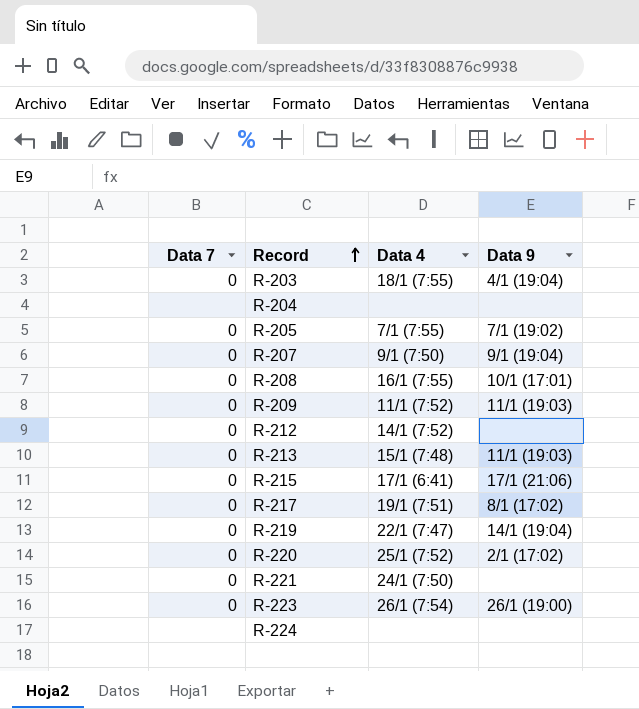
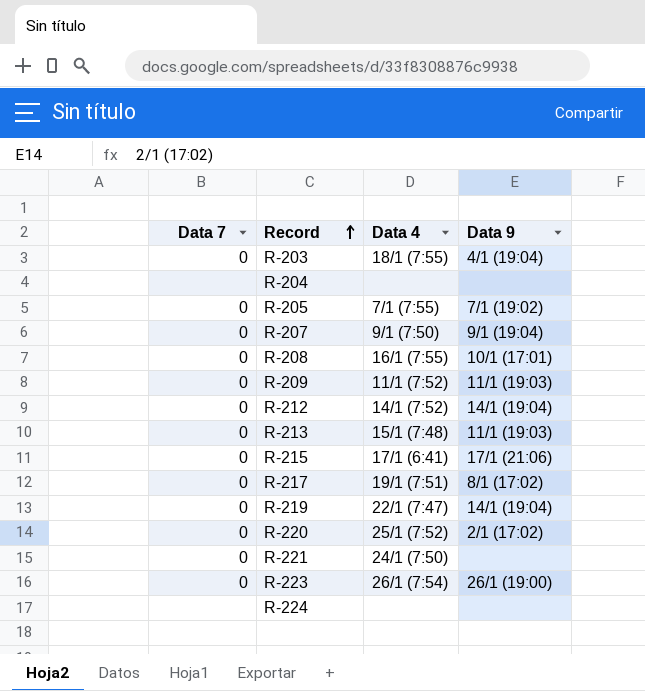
R-212 | Data 9: none -> 14/1 (19:04)

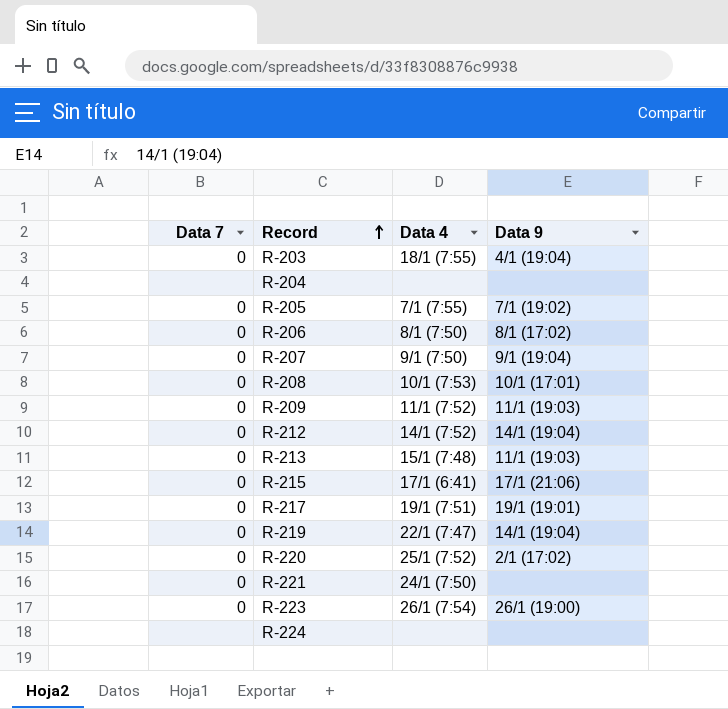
row R-206: none -> 0 | 8/1 (7:50) | 8/1 (17:02)
R-208 | Data 4: 16/1 (7:55) -> 10/1 (7:53)
R-217 | Data 9: 8/1 (17:02) -> 19/1 (19:01)

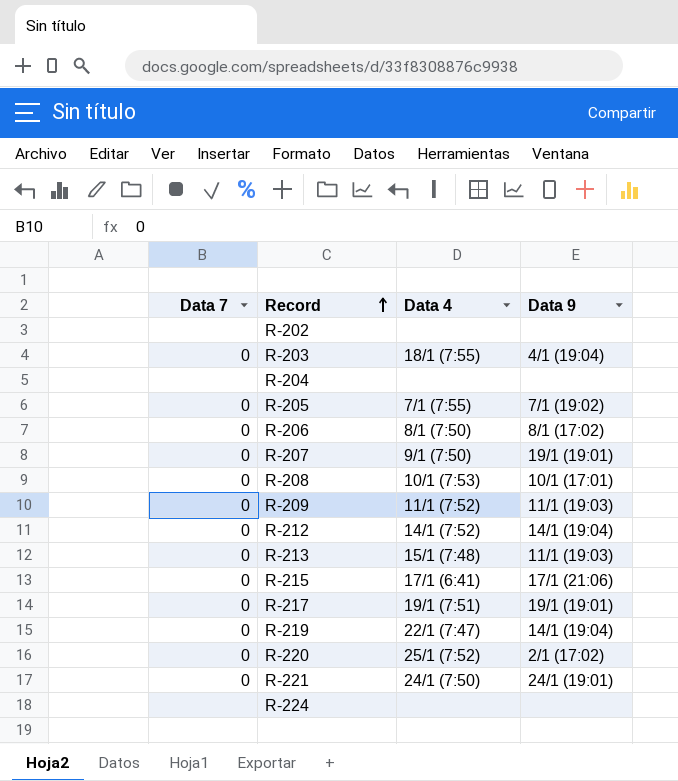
row R-223: 0 | 26/1 (7:54) | 26/1 (19:00) -> none
row R-202: none -> none | none | none
R-207 | Data 9: 9/1 (19:04) -> 19/1 (19:01)
R-221 | Data 9: none -> 24/1 (19:01)

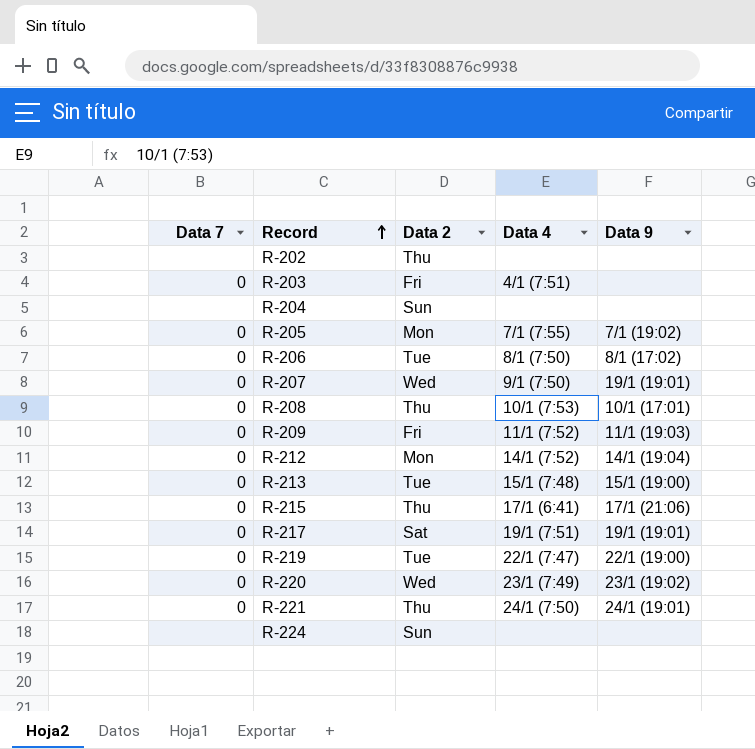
column Data 2 | position: none -> 3
R-203 | Data 4: 18/1 (7:55) -> 4/1 (7:51)
R-203 | Data 9: 4/1 (19:04) -> none
R-213 | Data 9: 11/1 (19:03) -> 15/1 (19:00)
R-219 | Data 9: 14/1 (19:04) -> 22/1 (19:00)
R-220 | Data 4: 25/1 (7:52) -> 23/1 (7:49)
R-220 | Data 9: 2/1 (17:02) -> 23/1 (19:02)

